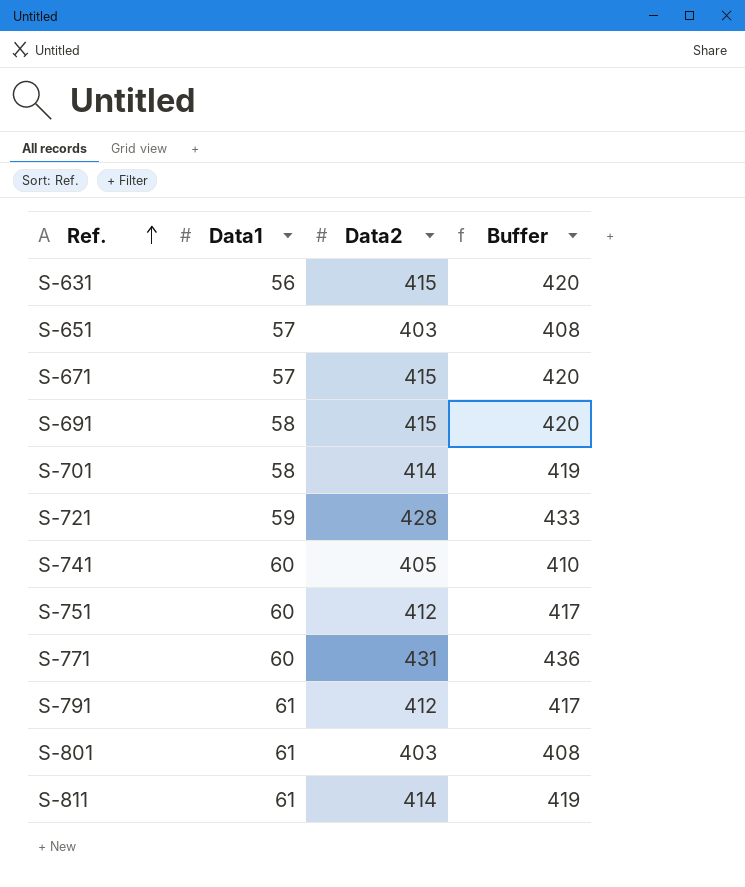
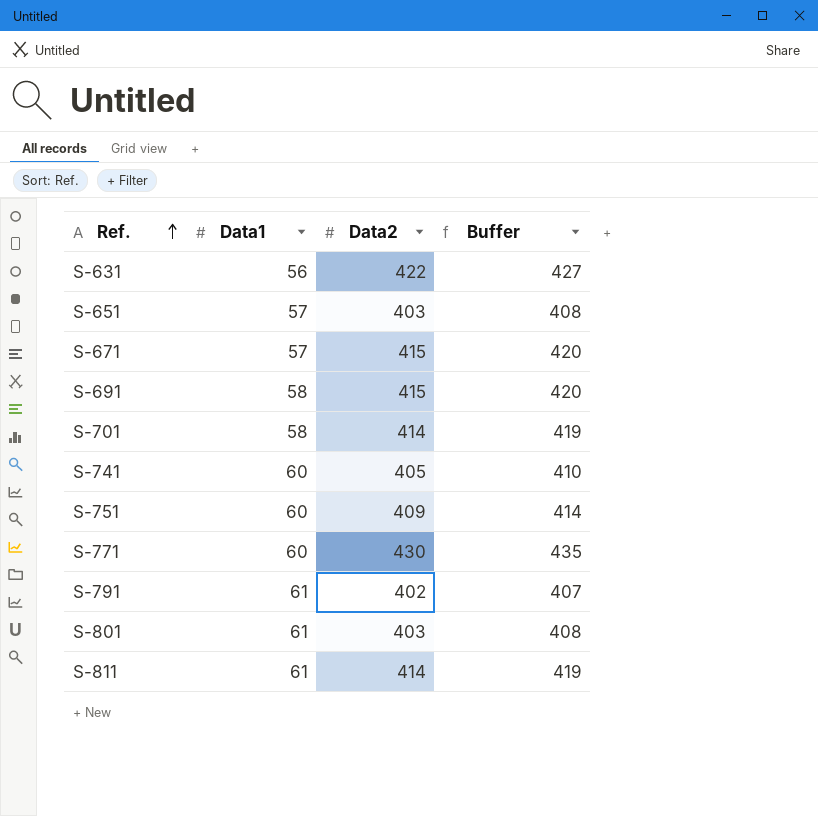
row S-721: 59 | 428 | 433 -> none
S-631 | Data2: 415 -> 422
S-631 | Buffer: 420 -> 427
S-751 | Data2: 412 -> 409
S-751 | Buffer: 417 -> 414
S-771 | Data2: 431 -> 430
S-771 | Buffer: 436 -> 435
S-791 | Data2: 412 -> 402
S-791 | Buffer: 417 -> 407

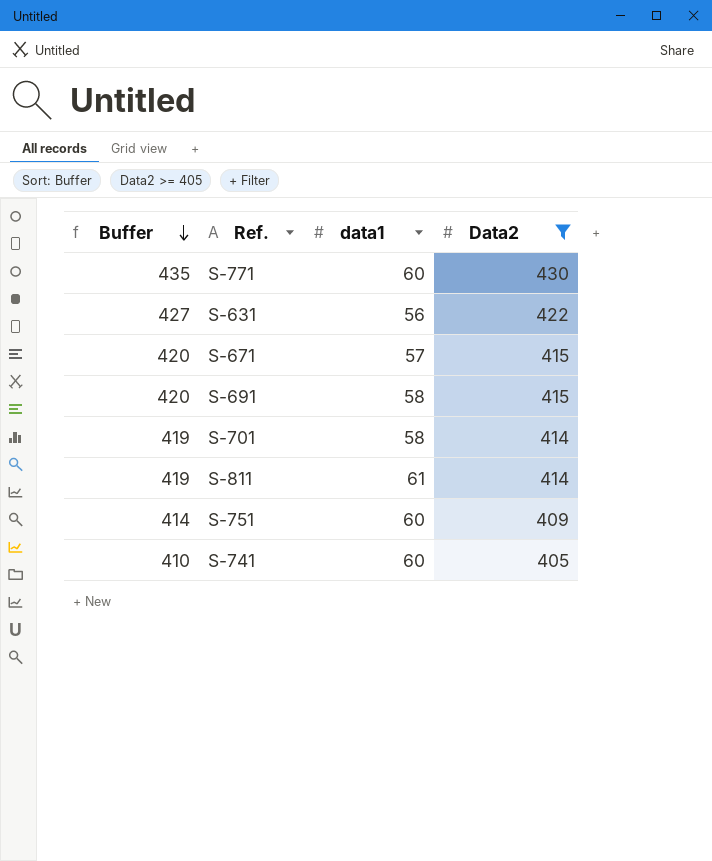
filter: none -> Data2 >= 405
row order: Ref. ascending -> Buffer descending
column Buffer | position: 4 -> 1
column name: Data1 -> data1

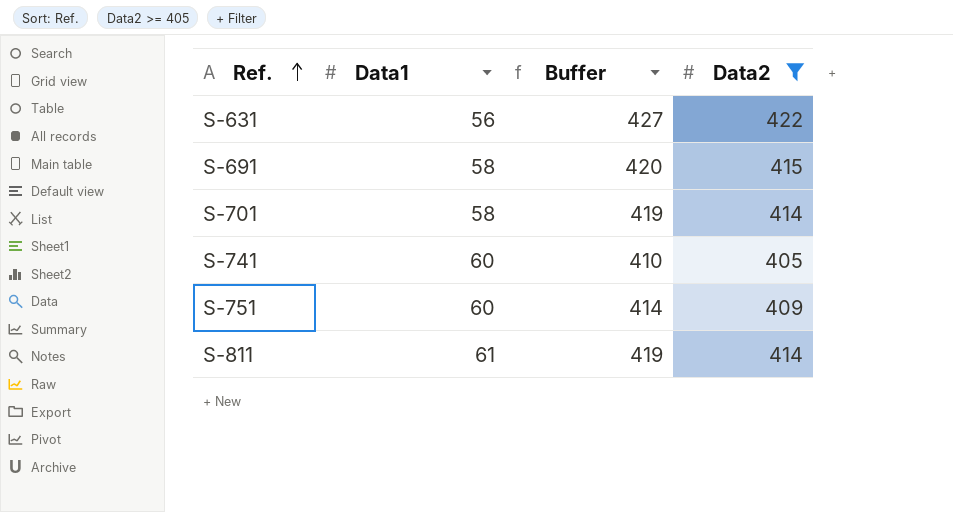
row order: Buffer descending -> Ref. ascending
column name: data1 -> Data1
column Buffer | position: 1 -> 3
row S-771: 435 | 60 | 430 -> none
row S-671: 420 | 57 | 415 -> none

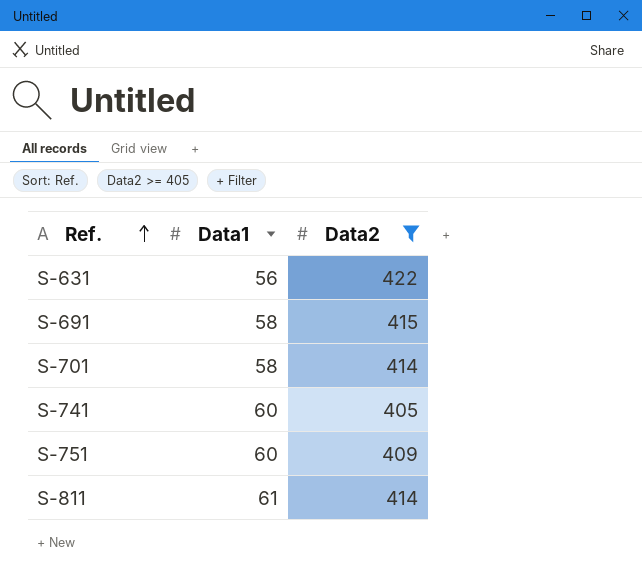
column Buffer | formula: [Data2] + 5 -> none

